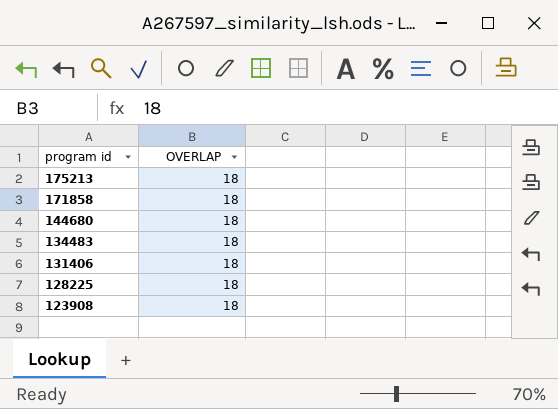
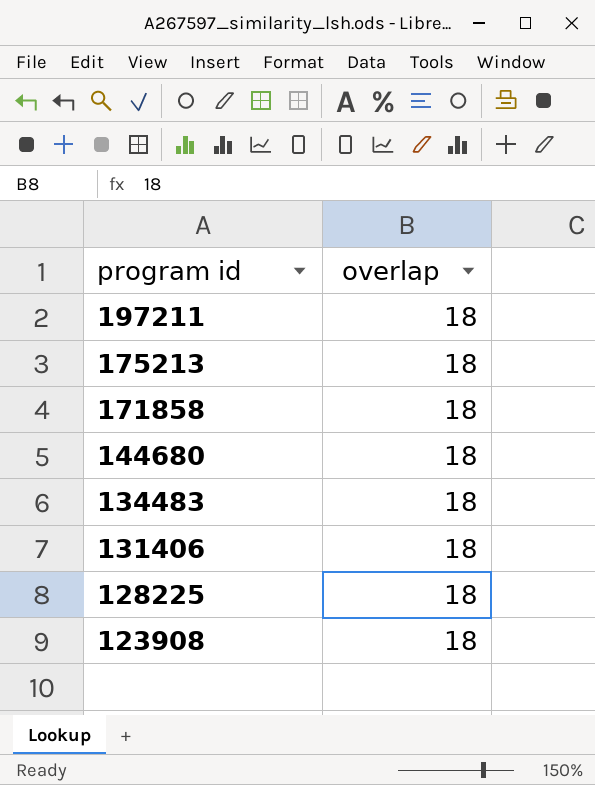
column name: OVERLAP -> overlap
row 197211: none -> 18

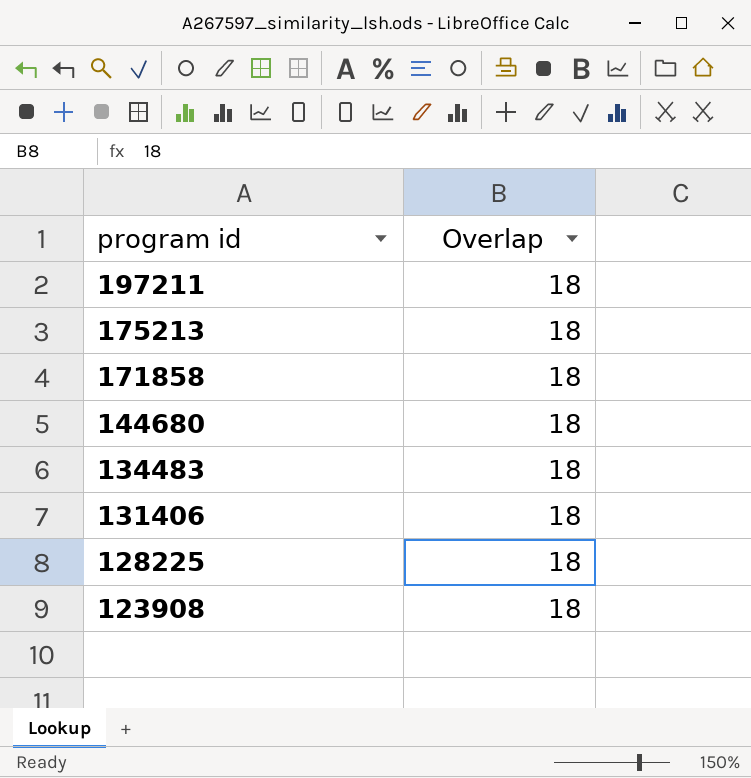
column name: overlap -> Overlap

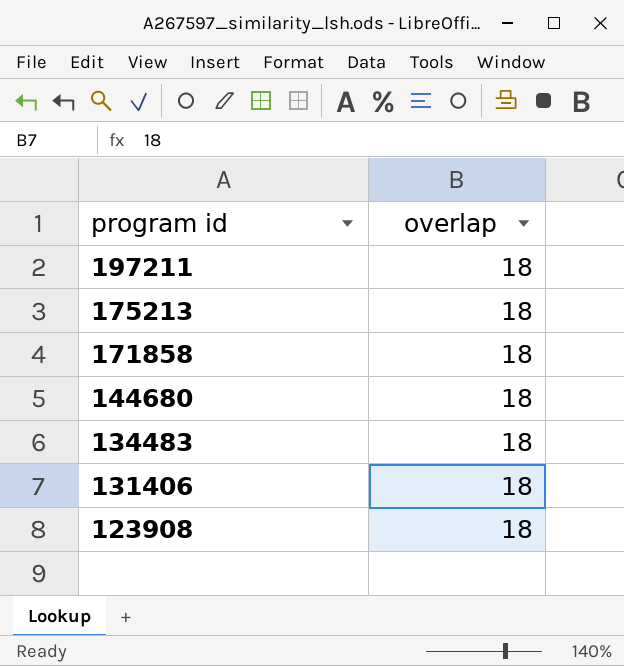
column name: Overlap -> overlap
row 128225: 18 -> none

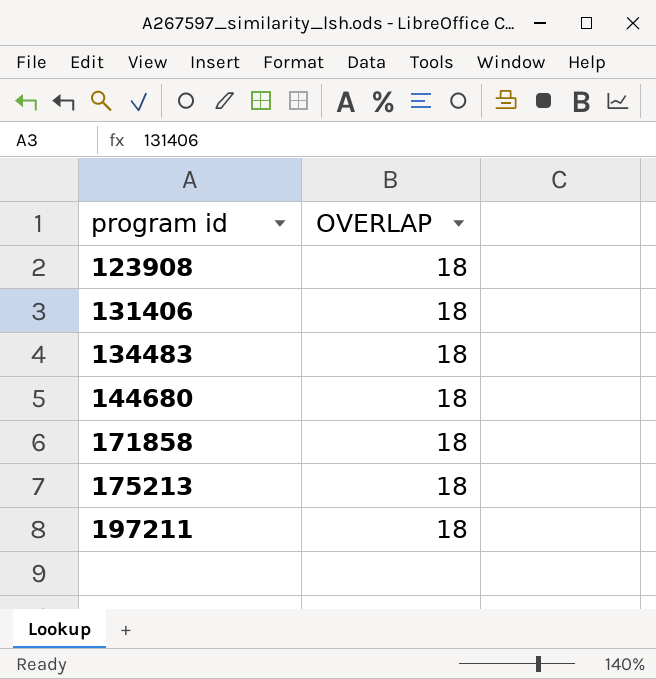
row order: program id descending -> program id ascending
column name: overlap -> OVERLAP

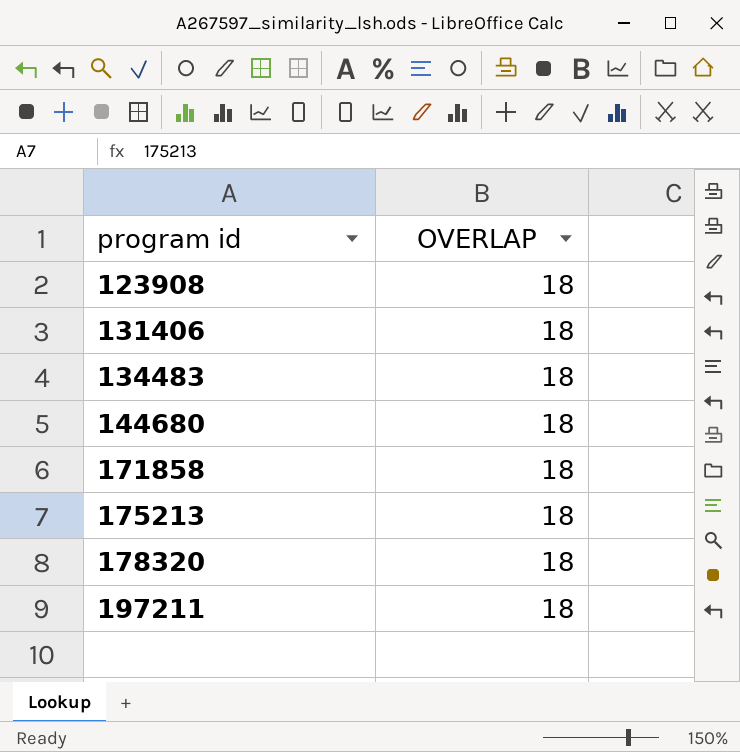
row 178320: none -> 18

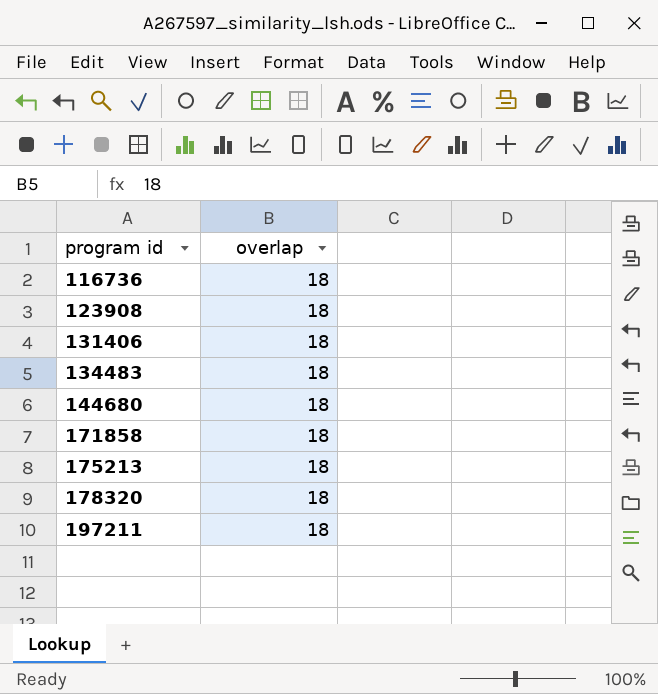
column name: OVERLAP -> overlap
row 116736: none -> 18

